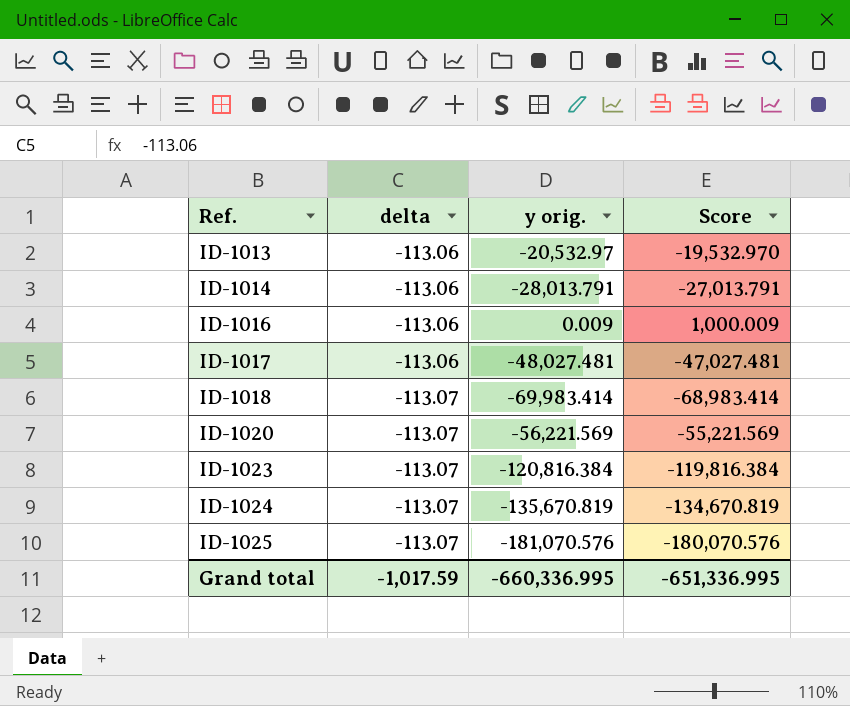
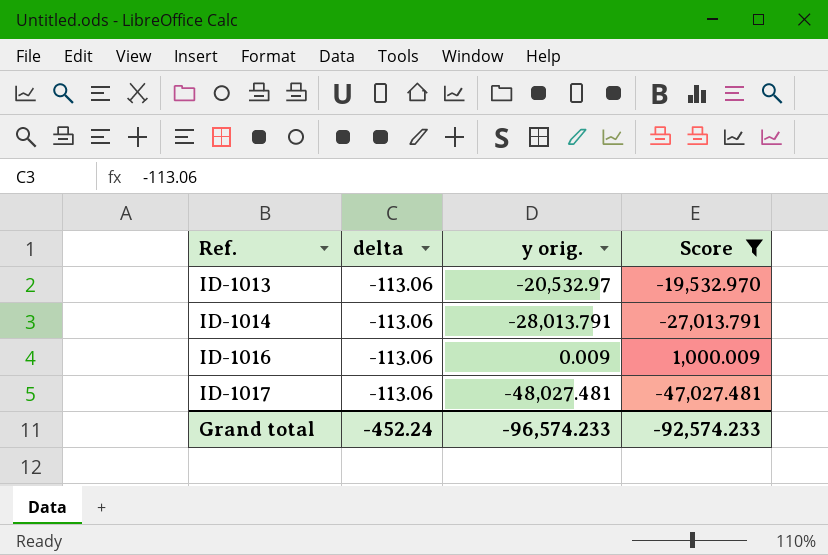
filter: none -> Score >= -47,027.481
Grand total | delta: -1,017.59 -> -452.24
Grand total | y orig.: -660,336.995 -> -96,574.233
Grand total | Score: -651,336.995 -> -92,574.233

